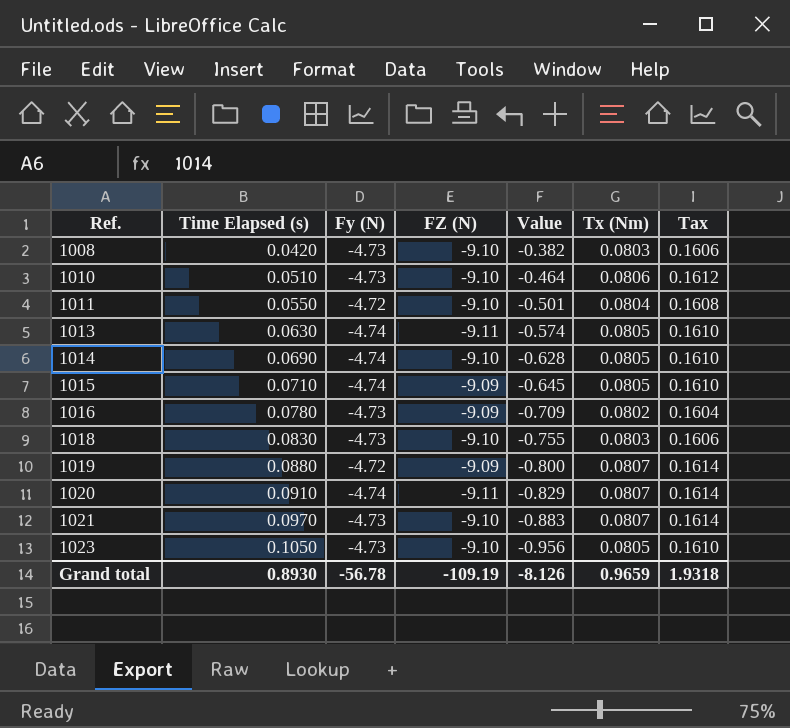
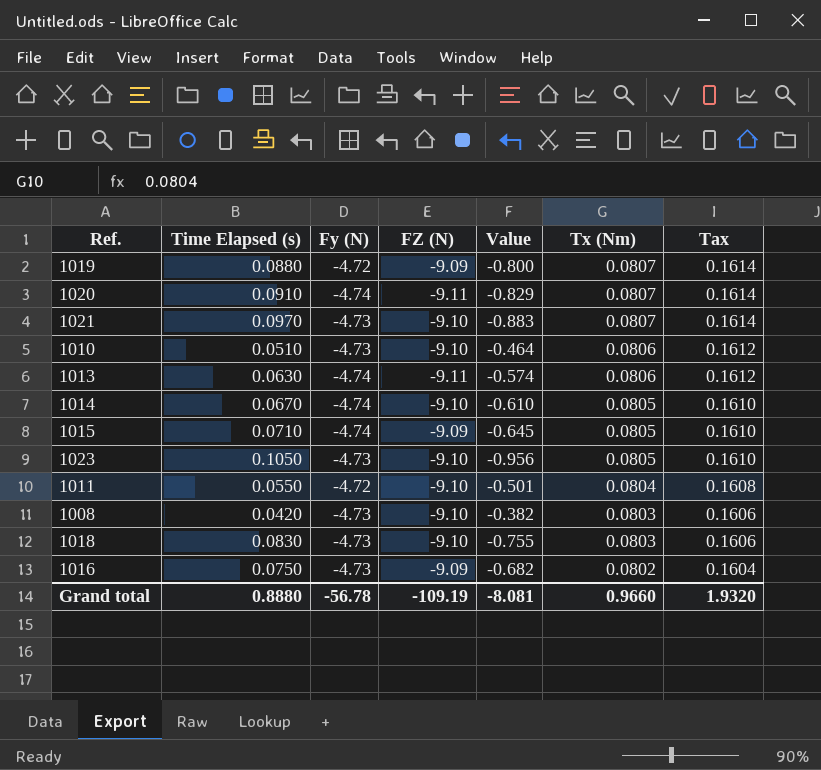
row order: Ref. ascending -> Tx (Nm) descending
1013 | Tx (Nm): 0.0805 -> 0.0806
1013 | Tax: 0.1610 -> 0.1612
1014 | Time Elapsed (s): 0.0690 -> 0.0670
1014 | Value: -0.628 -> -0.610
1016 | Time Elapsed (s): 0.0780 -> 0.0750
1016 | Value: -0.709 -> -0.682
Grand total | Time Elapsed (s): 0.8930 -> 0.8880
Grand total | Value: -8.126 -> -8.081
Grand total | Tx (Nm): 0.9659 -> 0.9660
Grand total | Tax: 1.9318 -> 1.9320

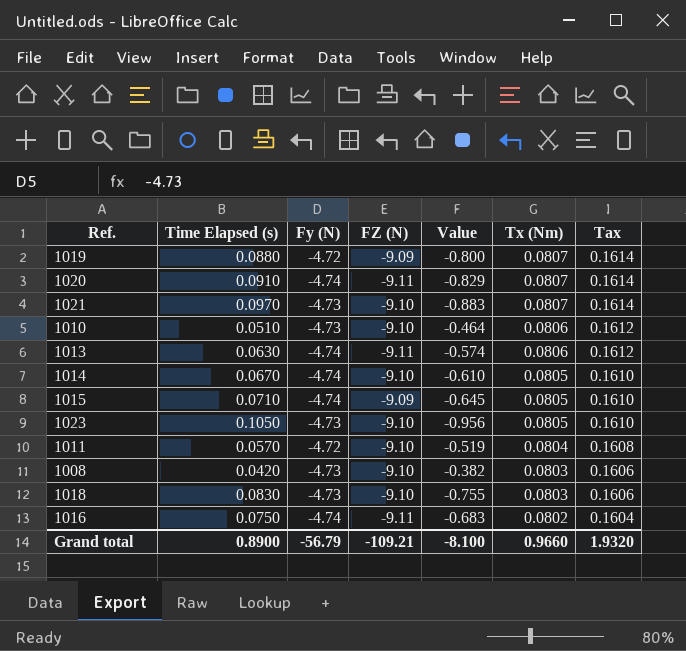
1011 | Time Elapsed (s): 0.0550 -> 0.0570
1011 | Value: -0.501 -> -0.519
1016 | Fy (N): -4.73 -> -4.74
1016 | FZ (N): -9.09 -> -9.11
1016 | Value: -0.682 -> -0.683
Grand total | Time Elapsed (s): 0.8880 -> 0.8900
Grand total | Fy (N): -56.78 -> -56.79
Grand total | FZ (N): -109.19 -> -109.21
Grand total | Value: -8.081 -> -8.100

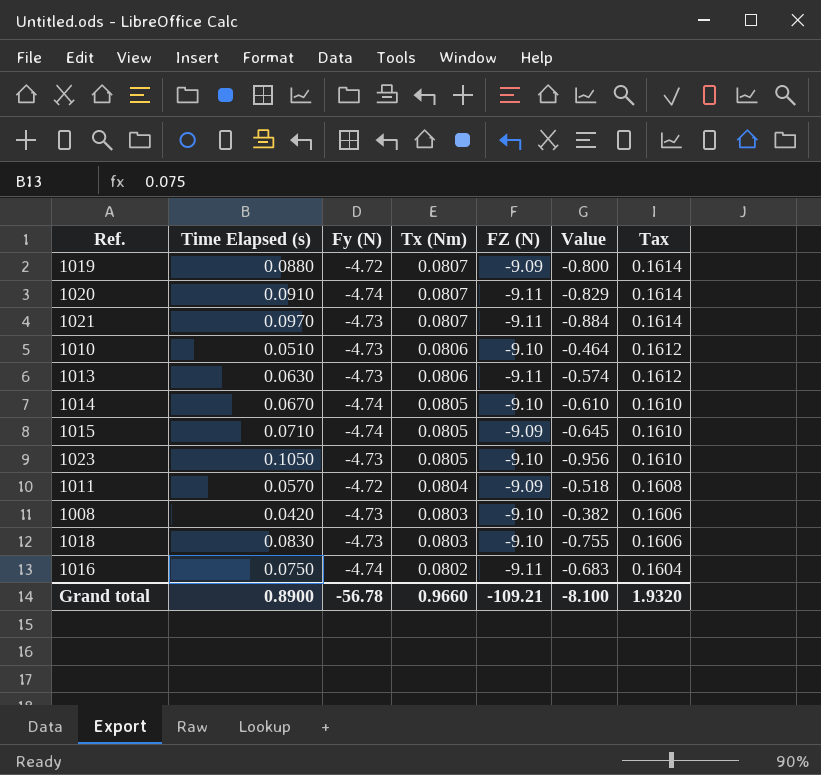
column Tx (Nm) | position: 6 -> 4
1021 | FZ (N): -9.10 -> -9.11
1021 | Value: -0.883 -> -0.884
1013 | Fy (N): -4.74 -> -4.73
1011 | FZ (N): -9.10 -> -9.09
1011 | Value: -0.519 -> -0.518
Grand total | Fy (N): -56.79 -> -56.78

